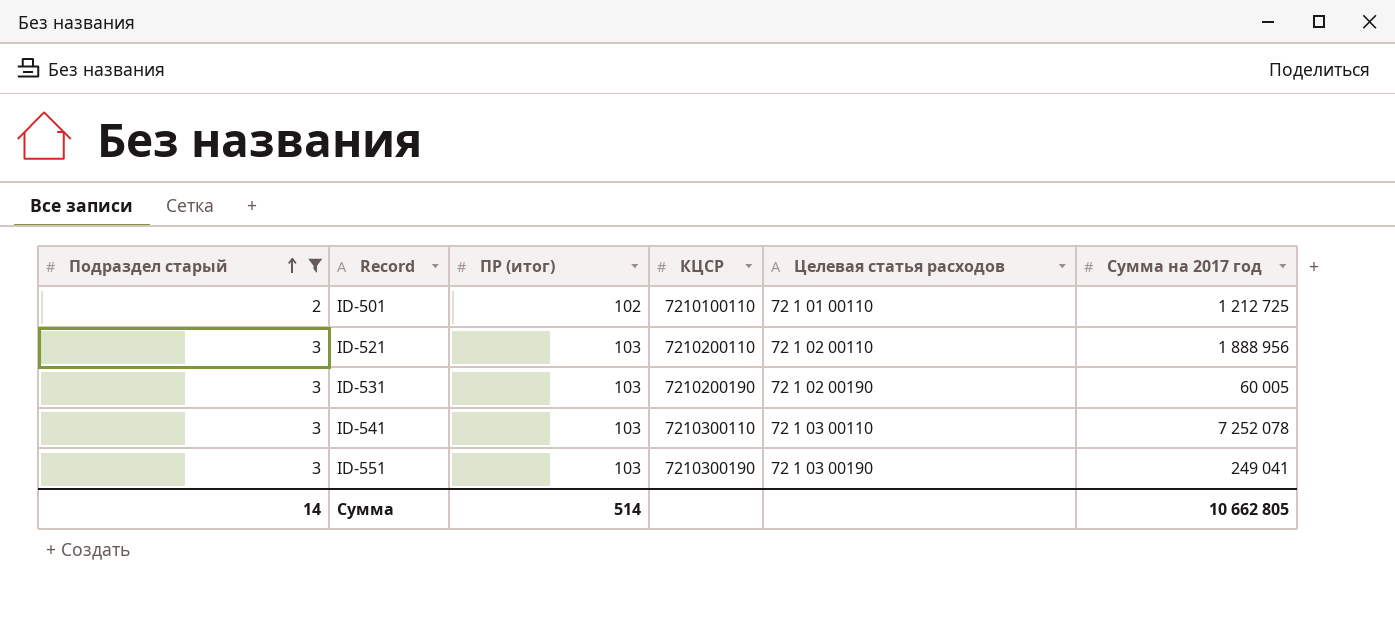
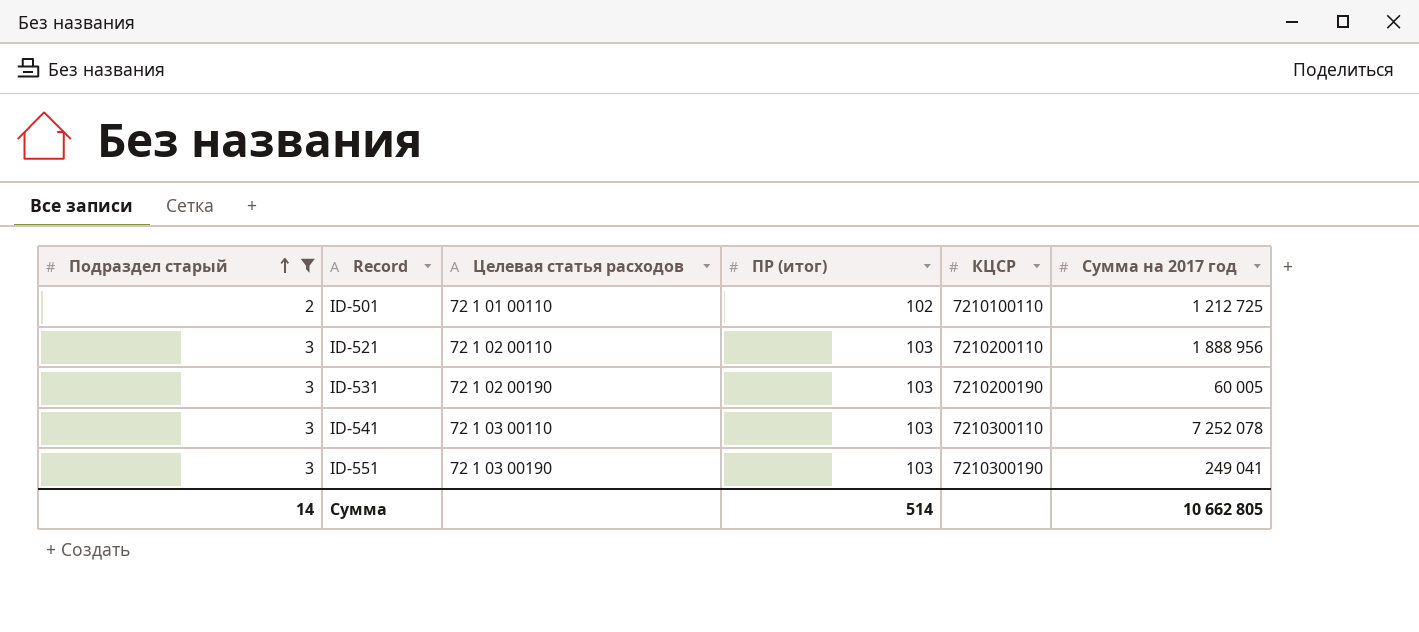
column Целевая статья расходов | position: 5 -> 3

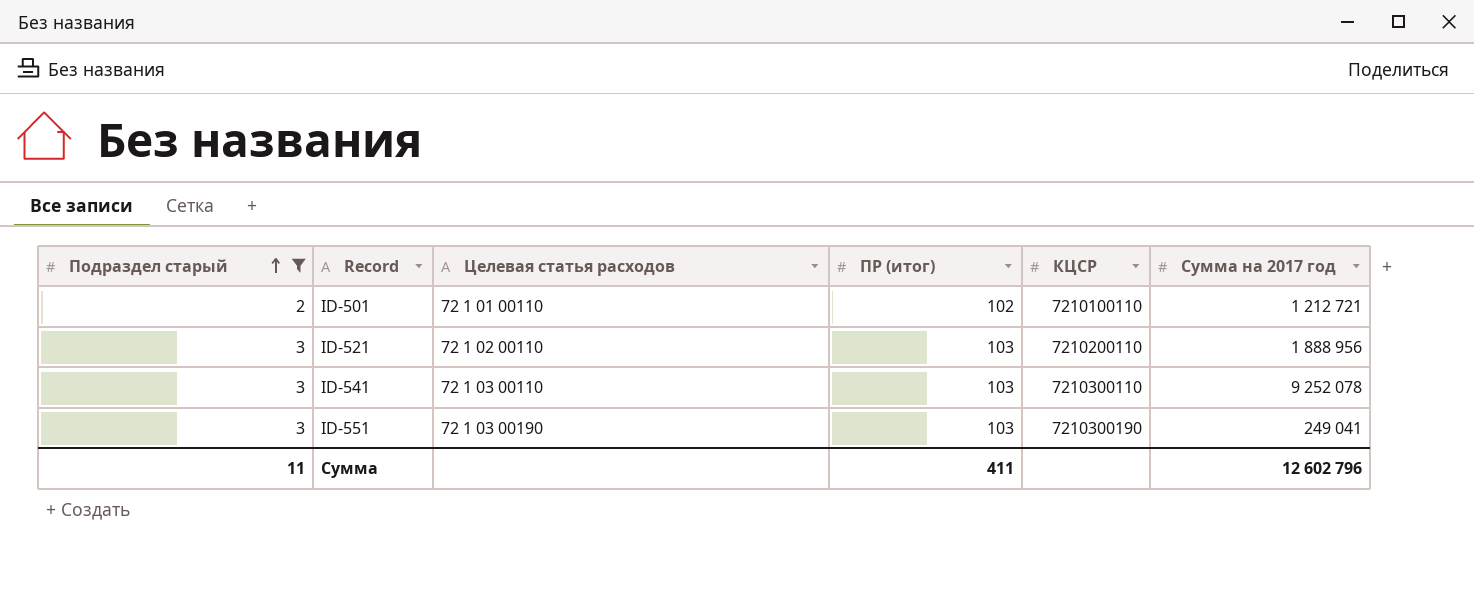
row ID-531: 3 | 72 1 02 00190 | 103 | 7210200190 | 60 005 -> none
ID-501 | Сумма на 2017 год: 1 212 725 -> 1 212 721
ID-541 | Сумма на 2017 год: 7 252 078 -> 9 252 078
Сумма | Подраздел старый: 14 -> 11
Сумма | ПР (итог): 514 -> 411
Сумма | Сумма на 2017 год: 10 662 805 -> 12 602 796

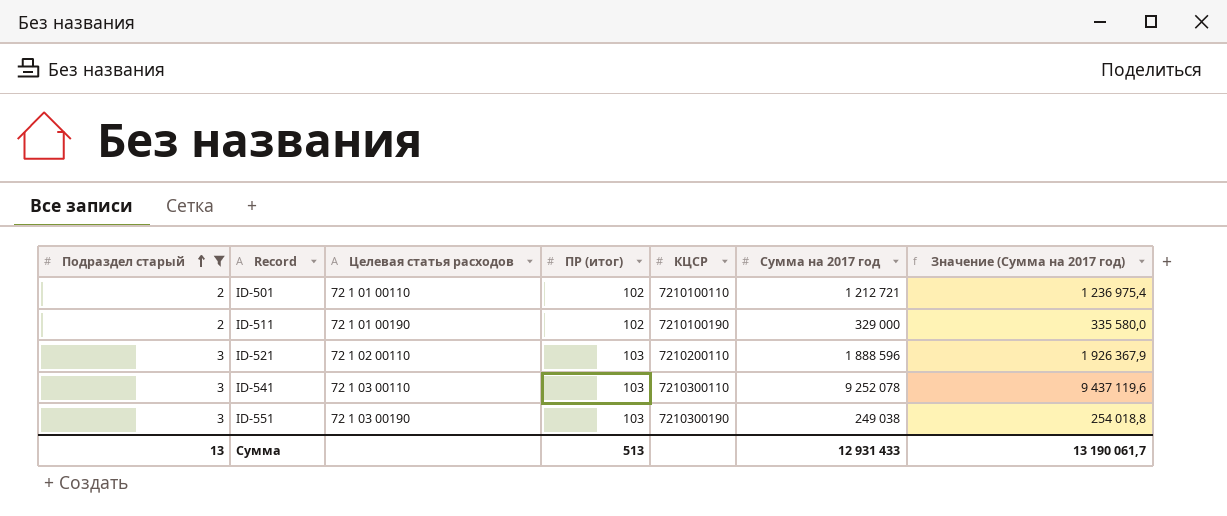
column Значение (Сумма на 2017 год) | formula: none -> [Сумма на 2017 год] * 1,02
row ID-511: none -> 2 | 72 1 01 00190 | 102 | 7210100190 | 329 000 | 335 580,0
ID-521 | Сумма на 2017 год: 1 888 956 -> 1 888 596
ID-551 | Сумма на 2017 год: 249 041 -> 249 038
Сумма | Подраздел старый: 11 -> 13
Сумма | ПР (итог): 411 -> 513
Сумма | Сумма на 2017 год: 12 602 796 -> 12 931 433

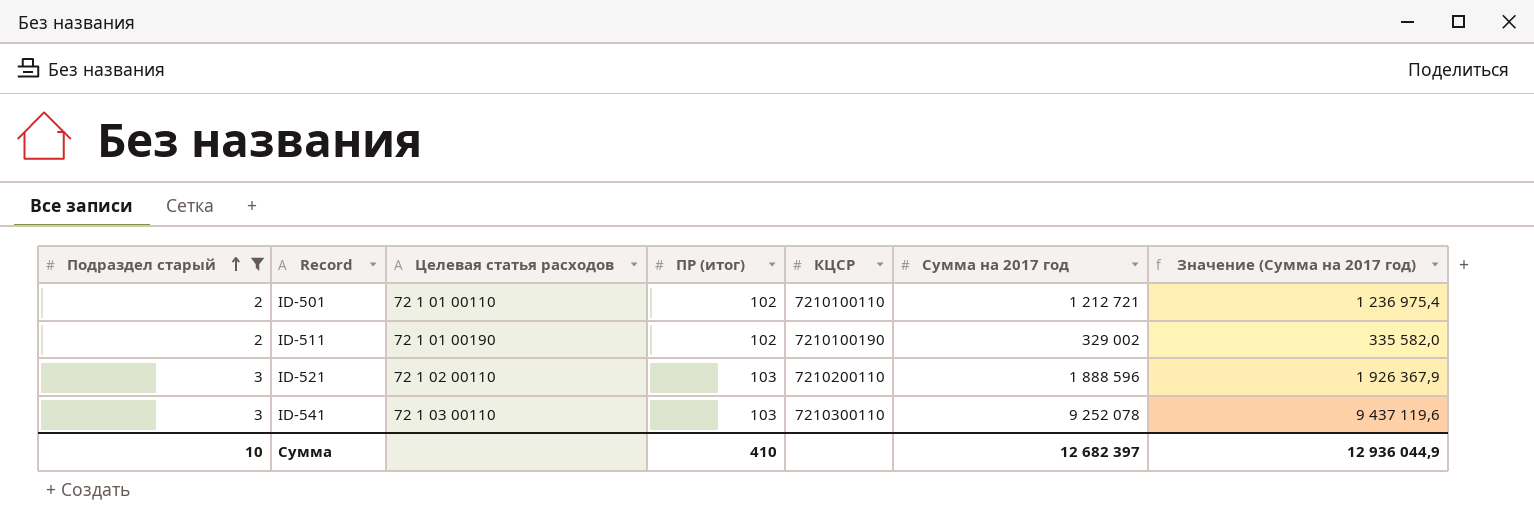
row ID-551: 3 | 72 1 03 00190 | 103 | 7210300190 | 249 038 | 254 018,8 -> none
ID-511 | Сумма на 2017 год: 329 000 -> 329 002
ID-511 | Значение (Сумма на 2017 год): 335 580,0 -> 335 582,0
Сумма | Подраздел старый: 13 -> 10
Сумма | ПР (итог): 513 -> 410
Сумма | Сумма на 2017 год: 12 931 433 -> 12 682 397
Сумма | Значение (Сумма на 2017 год): 13 190 061,7 -> 12 936 044,9

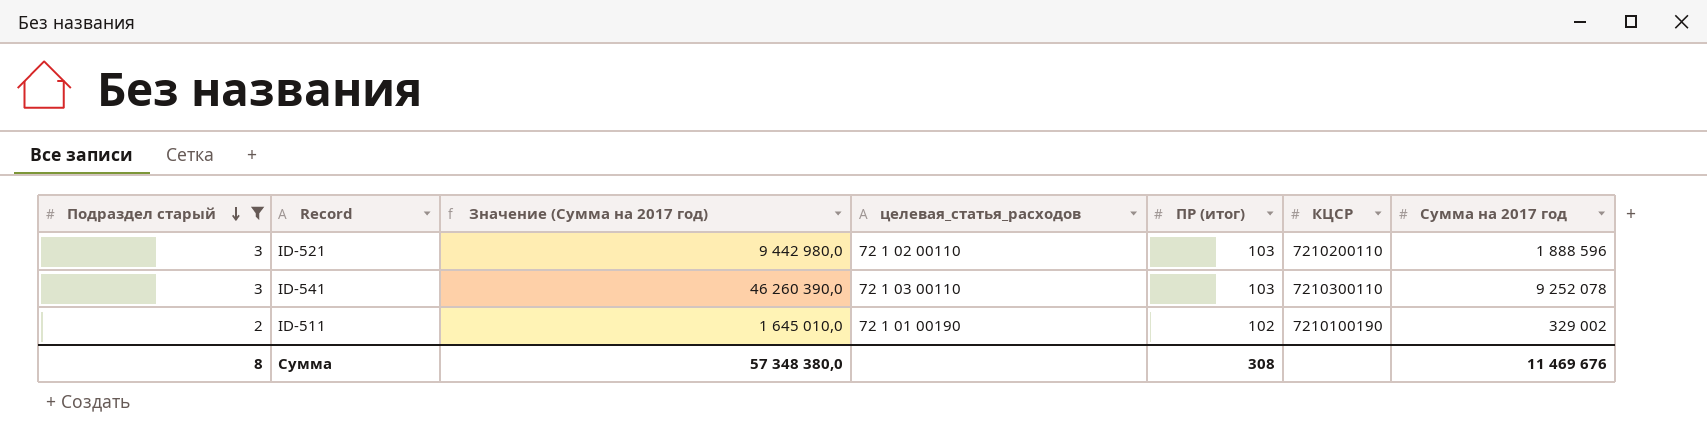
row order: Подраздел старый ascending -> Подраздел старый descending
column Значение (Сумма на 2017 год) | formula: [Сумма на 2017 год] * 1,02 -> [Сумма на 2017 год] * 5
column Значение (Сумма на 2017 год) | position: 7 -> 3
column name: Целевая статья расходов -> целевая_статья_расходов
row ID-501: 2 | 72 1 01 00110 | 102 | 7210100110 | 1 212 721 | 1 236 975,4 -> none
Сумма | Подраздел старый: 10 -> 8
Сумма | Значение (Сумма на 2017 год): 12 936 044,9 -> 57 348 380,0
Сумма | ПР (итог): 410 -> 308
Сумма | Сумма на 2017 год: 12 682 397 -> 11 469 676

